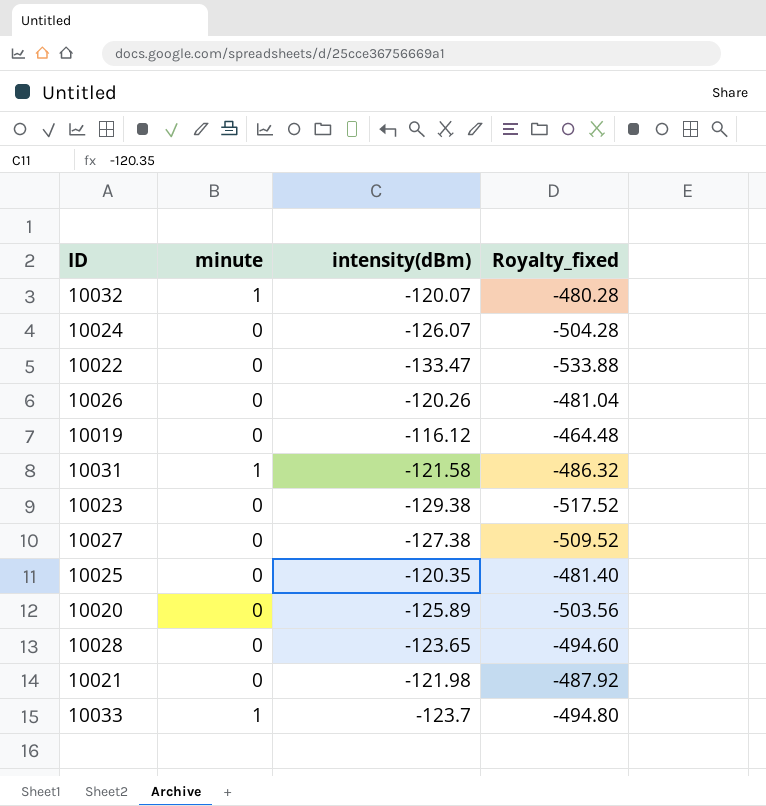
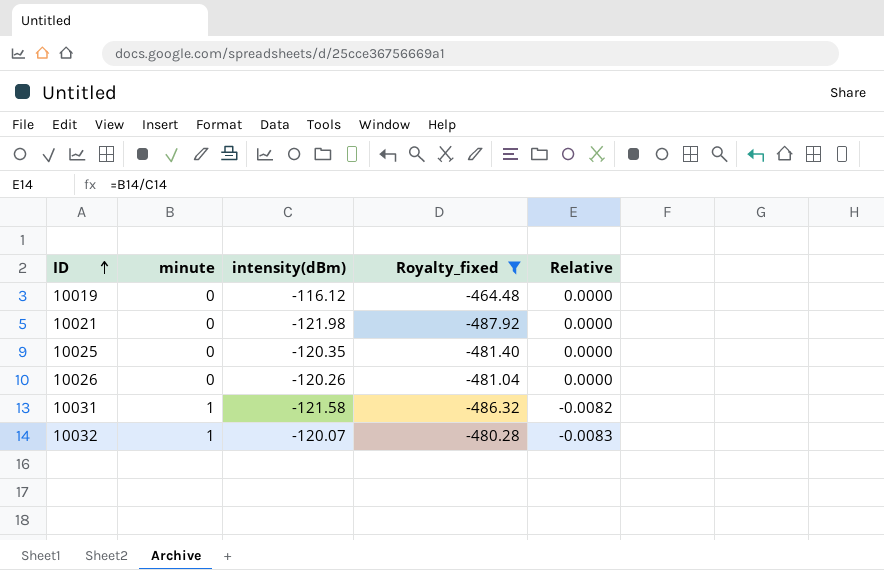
filter: none -> Royalty_fixed >= -487.92
row order: none -> ID ascending
column Relative | formula: none -> [minute] / [intensity(dBm)]

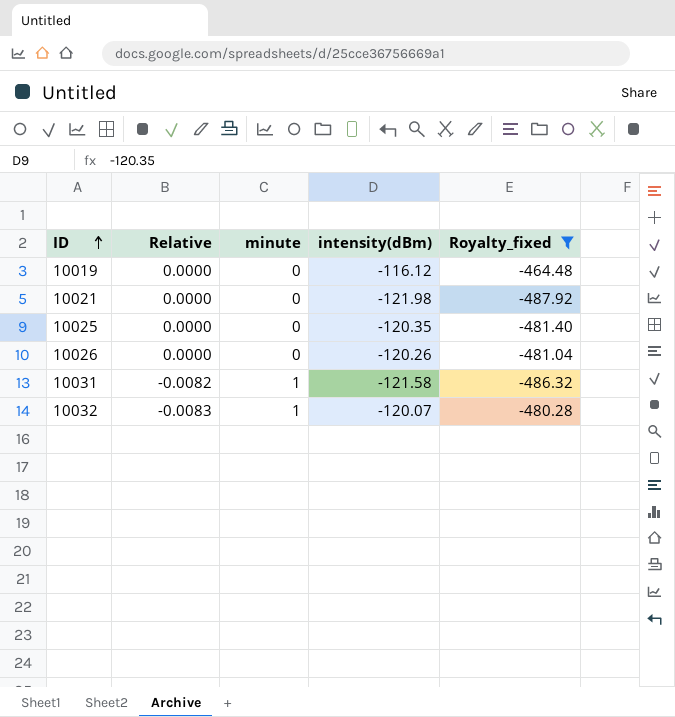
column Relative | position: 5 -> 2

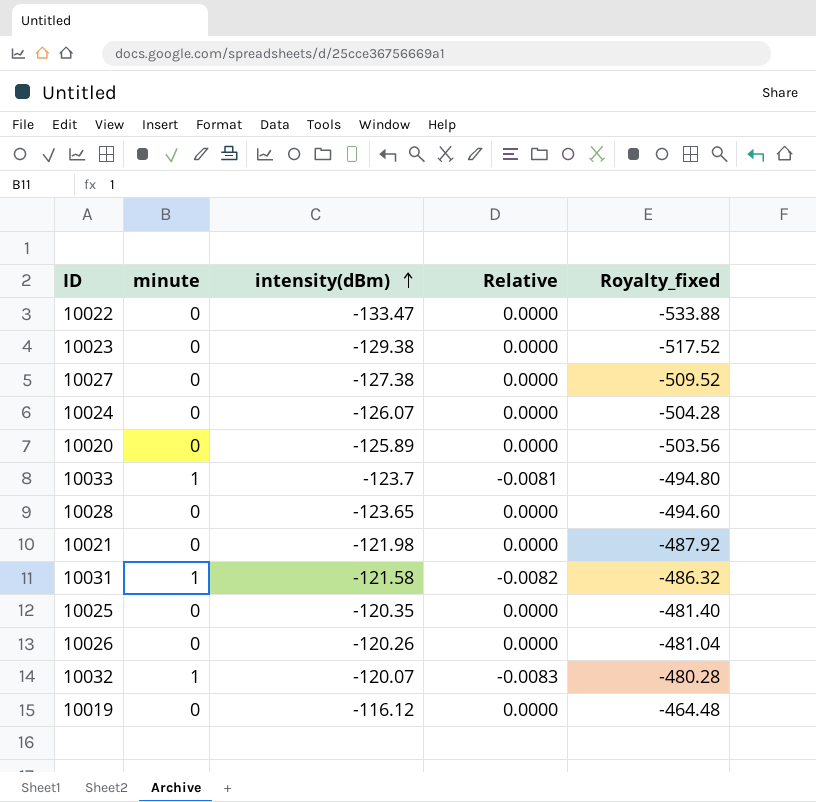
filter: Royalty_fixed >= -487.92 -> none
row order: ID ascending -> intensity(dBm) ascending
column Relative | position: 2 -> 4

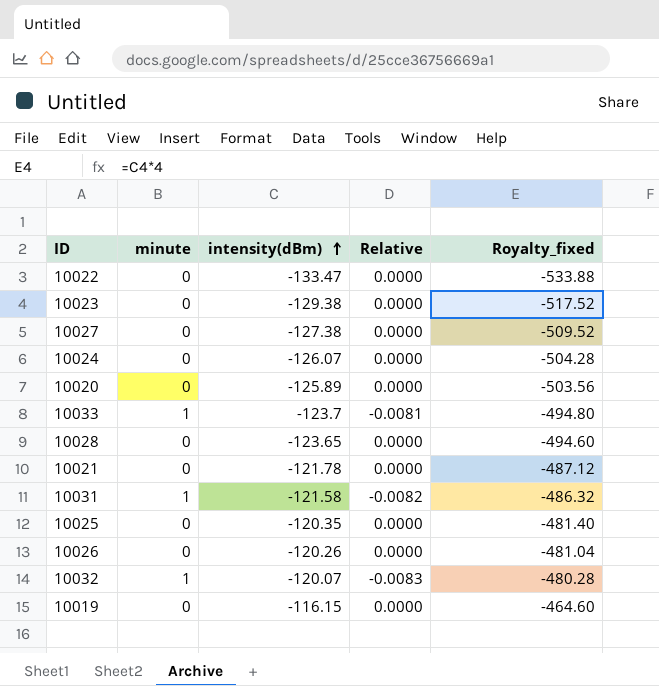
10021 | intensity(dBm): -121.98 -> -121.78
10021 | Royalty_fixed: -487.92 -> -487.12
10019 | intensity(dBm): -116.12 -> -116.15
10019 | Royalty_fixed: -464.48 -> -464.60

